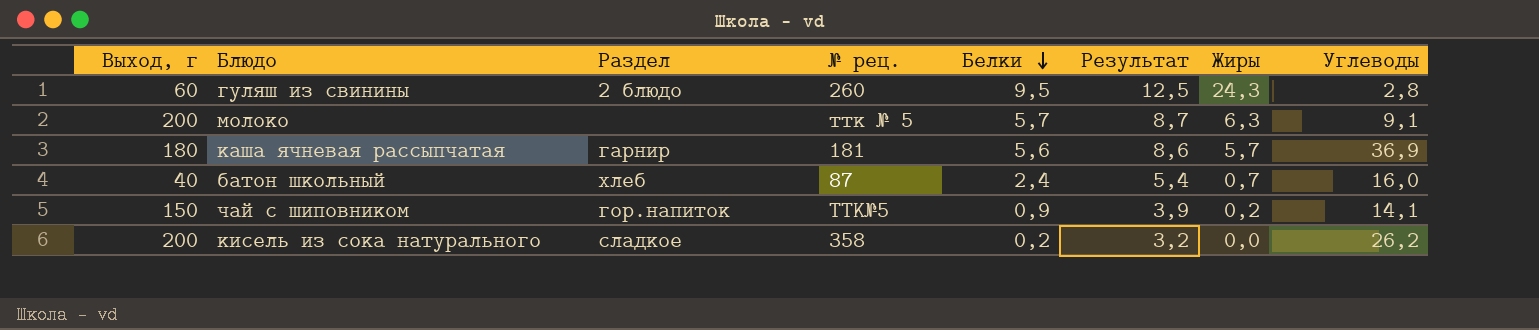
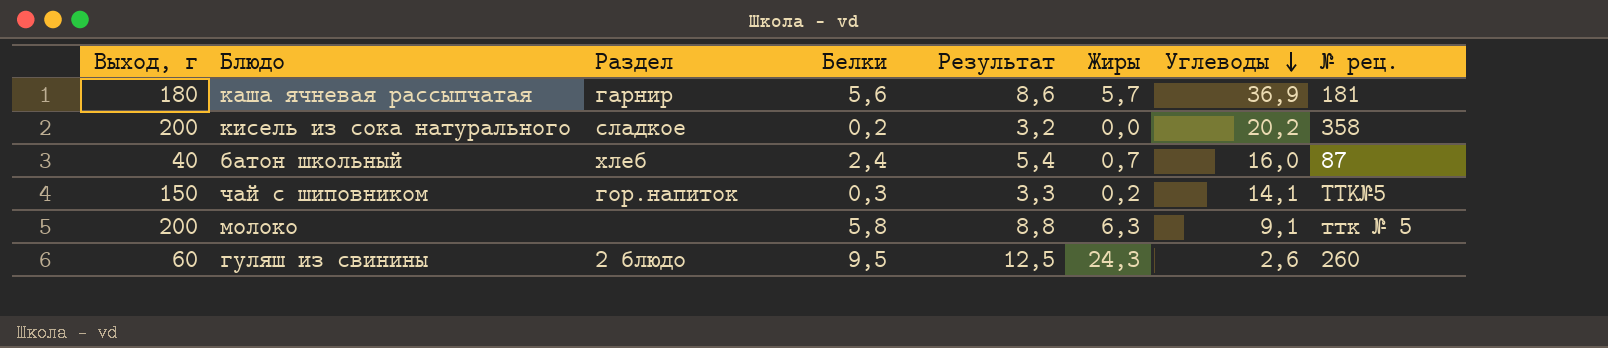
row order: Белки descending -> Углеводы descending
column № рец. | position: 4 -> 8
кисель из сока натурального | Углеводы: 26,2 -> 20,2
чай с шиповником | Белки: 0,9 -> 0,3
чай с шиповником | Результат: 3,9 -> 3,3
молоко | Белки: 5,7 -> 5,8
молоко | Результат: 8,7 -> 8,8
гуляш из свинины | Углеводы: 2,8 -> 2,6

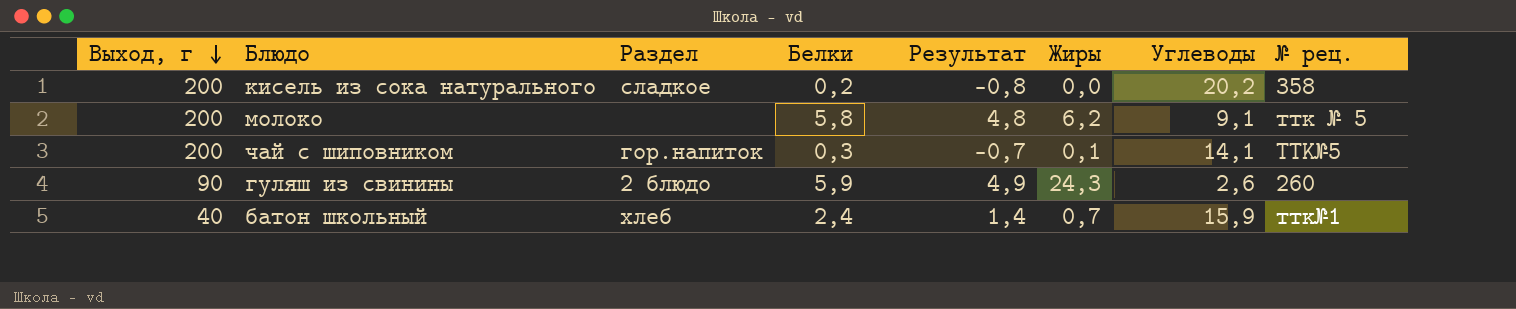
row order: Углеводы descending -> Выход, г descending
column Результат | formula: [Белки] + 3 -> [Белки] - 1
row каша ячневая рассыпчатая: 180 | гарнир | 5,6 | 8,6 | 5,7 | 36,9 | 181 -> none
молоко | Жиры: 6,3 -> 6,2
чай с шиповником | Выход, г: 150 -> 200
чай с шиповником | Жиры: 0,2 -> 0,1
гуляш из свинины | Выход, г: 60 -> 90
гуляш из свинины | Белки: 9,5 -> 5,9
батон школьный | Углеводы: 16,0 -> 15,9
батон школьный | № рец.: 87 -> ттк№1

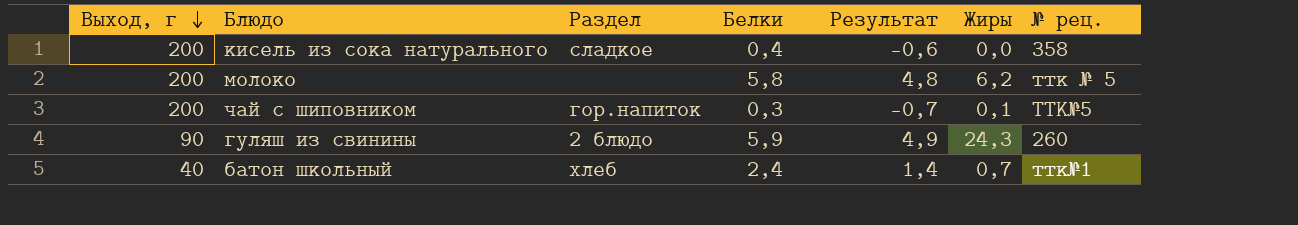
column Углеводы | position: 7 -> none
кисель из сока натурального | Белки: 0,2 -> 0,4
кисель из сока натурального | Результат: -0,8 -> -0,6

